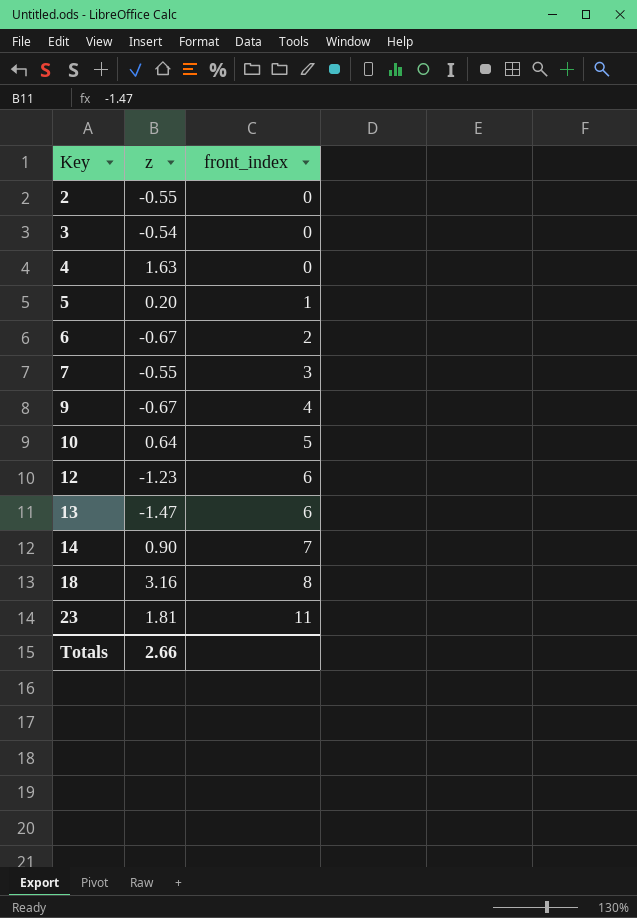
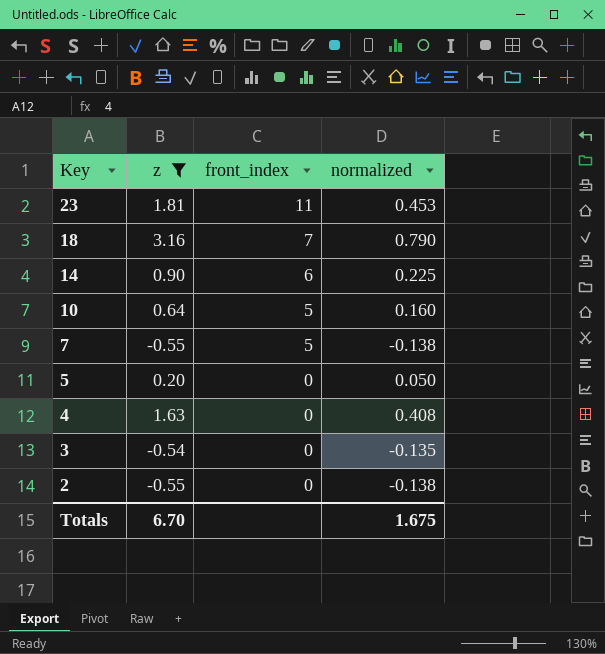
filter: none -> z >= -0.55
row order: Key ascending -> Key descending
column normalized | formula: none -> [z] * 0.25
18 | front_index: 8 -> 7
14 | front_index: 7 -> 6
7 | front_index: 3 -> 5
5 | front_index: 1 -> 0
Totals | z: 2.66 -> 6.70

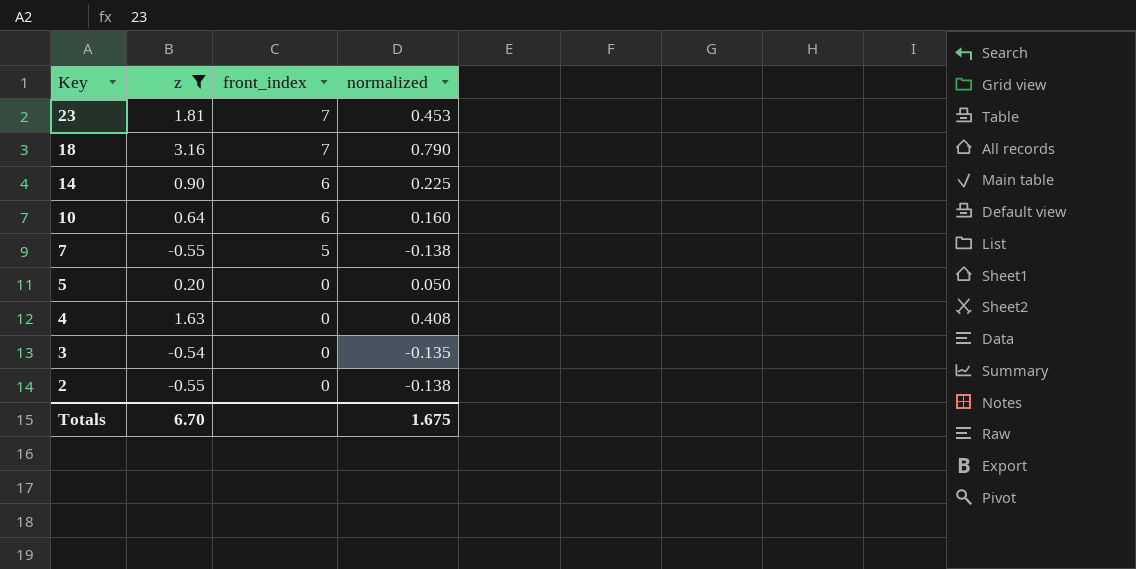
23 | front_index: 11 -> 7
10 | front_index: 5 -> 6

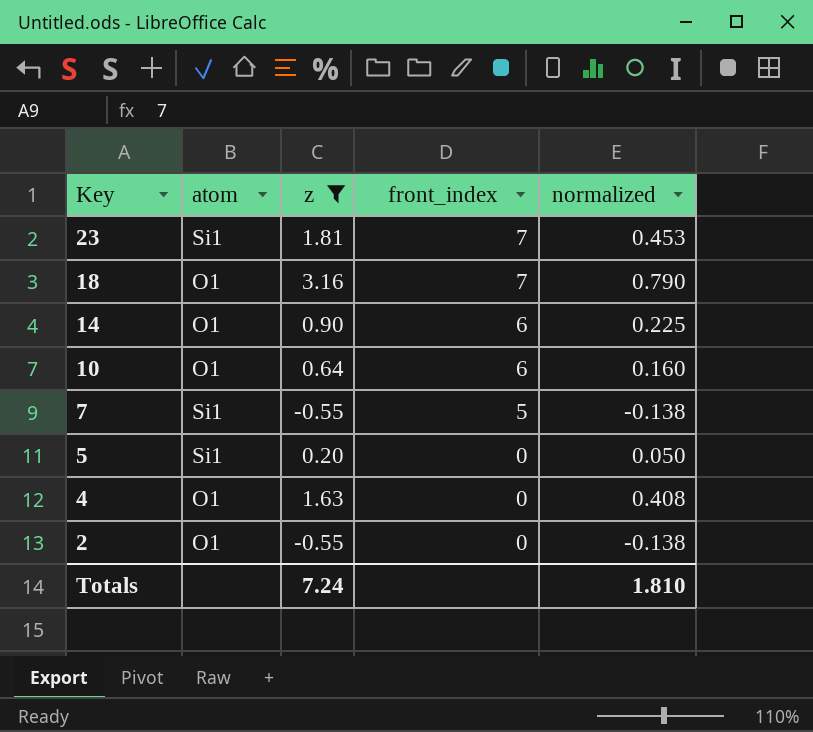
column atom | position: none -> 2
row 3: -0.54 | 0 | -0.135 -> none
Totals | z: 6.70 -> 7.24
Totals | normalized: 1.675 -> 1.810

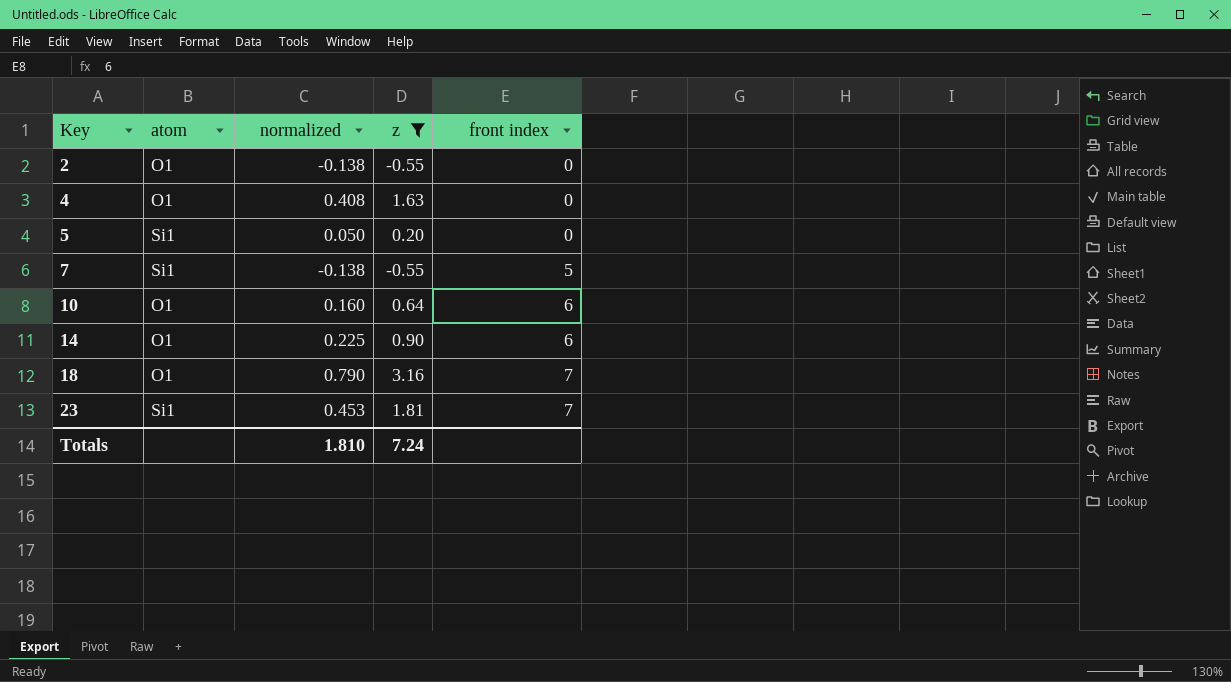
row order: Key descending -> Key ascending
column normalized | position: 5 -> 3
column name: front_index -> front index

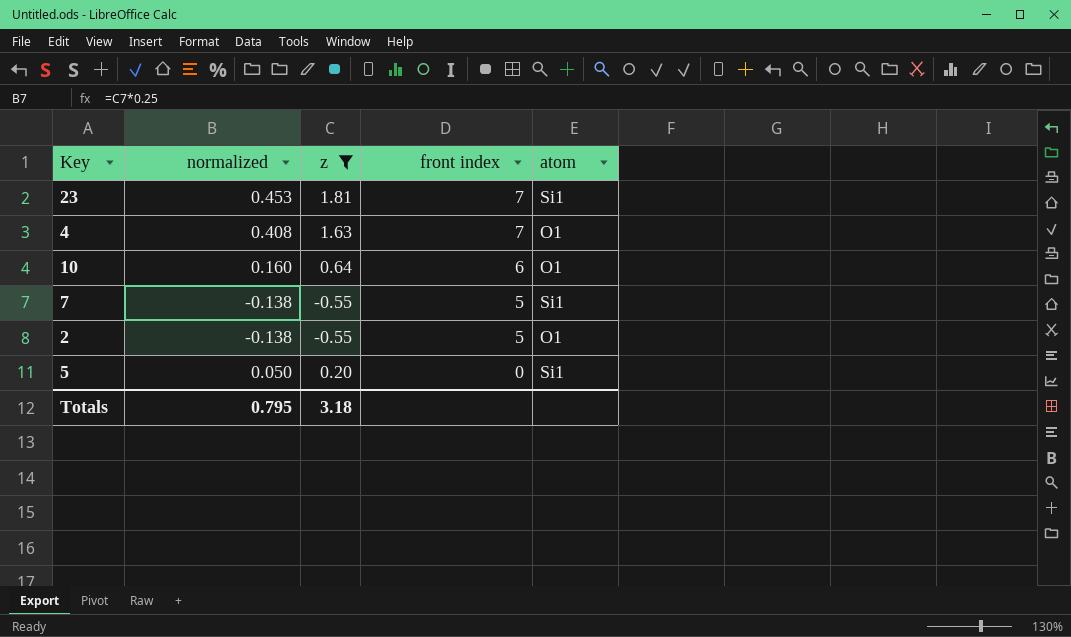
row order: Key ascending -> front index descending
column atom | position: 2 -> 5
row 14: O1 | 0.225 | 0.90 | 6 -> none
row 18: O1 | 0.790 | 3.16 | 7 -> none
4 | front index: 0 -> 7
2 | front index: 0 -> 5
Totals | normalized: 1.810 -> 0.795
Totals | z: 7.24 -> 3.18

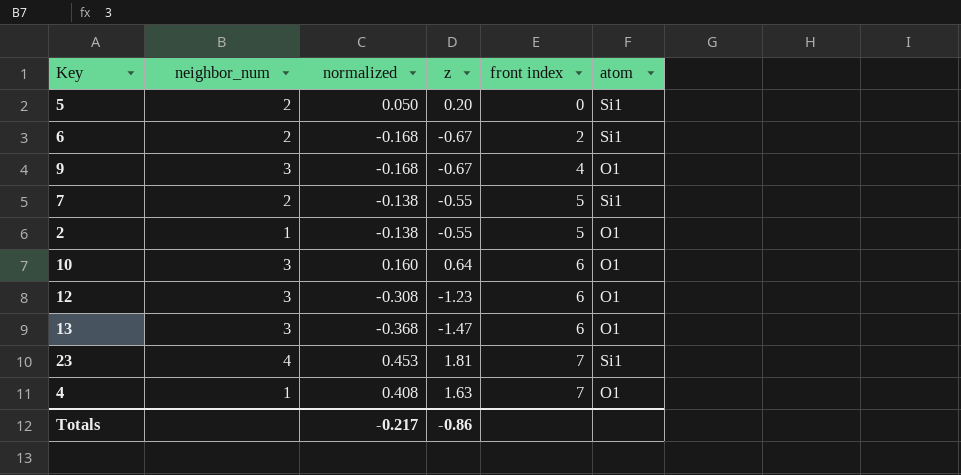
filter: z >= -0.55 -> none
row order: front index descending -> front index ascending
column neighbor_num | position: none -> 2
Totals | normalized: 0.795 -> -0.217
Totals | z: 3.18 -> -0.86

